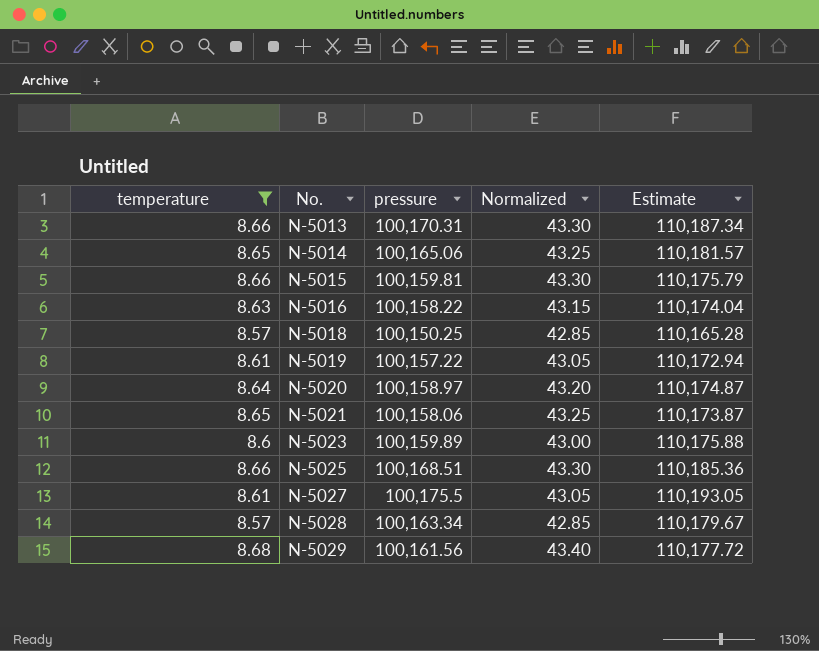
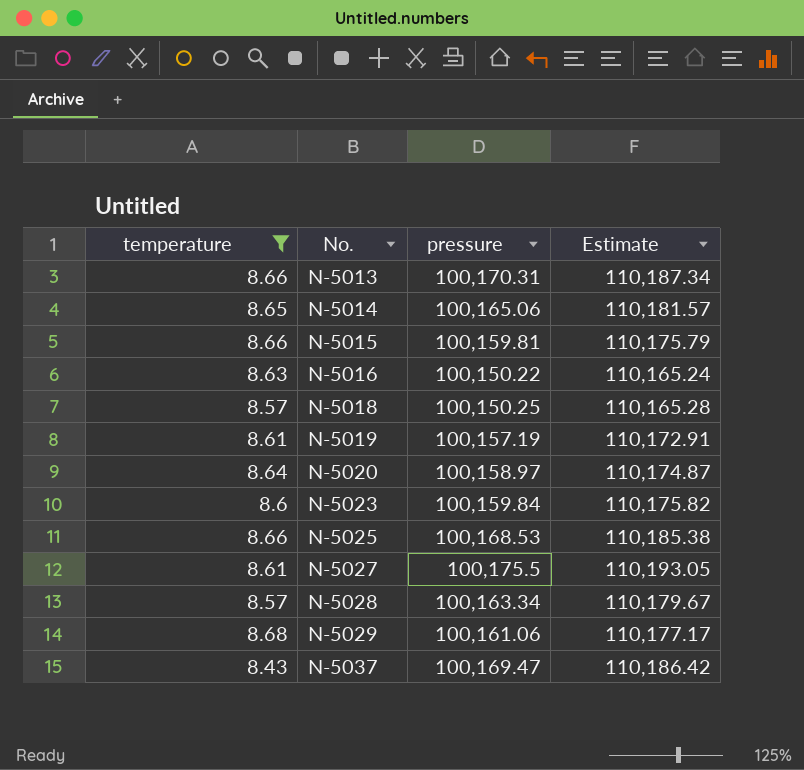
column Normalized | formula: [temperature] * 5 -> none
row N-5021: 8.65 | 100,158.06 | 43.25 | 110,173.87 -> none
N-5016 | pressure: 100,158.22 -> 100,150.22
N-5016 | Estimate: 110,174.04 -> 110,165.24
N-5019 | pressure: 100,157.22 -> 100,157.19
N-5019 | Estimate: 110,172.94 -> 110,172.91
N-5023 | pressure: 100,159.89 -> 100,159.84
N-5023 | Estimate: 110,175.88 -> 110,175.82
N-5025 | pressure: 100,168.51 -> 100,168.53
N-5025 | Estimate: 110,185.36 -> 110,185.38
N-5029 | pressure: 100,161.56 -> 100,161.06
N-5029 | Estimate: 110,177.72 -> 110,177.17
row N-5037: none -> 8.43 | 100,169.47 | 110,186.42

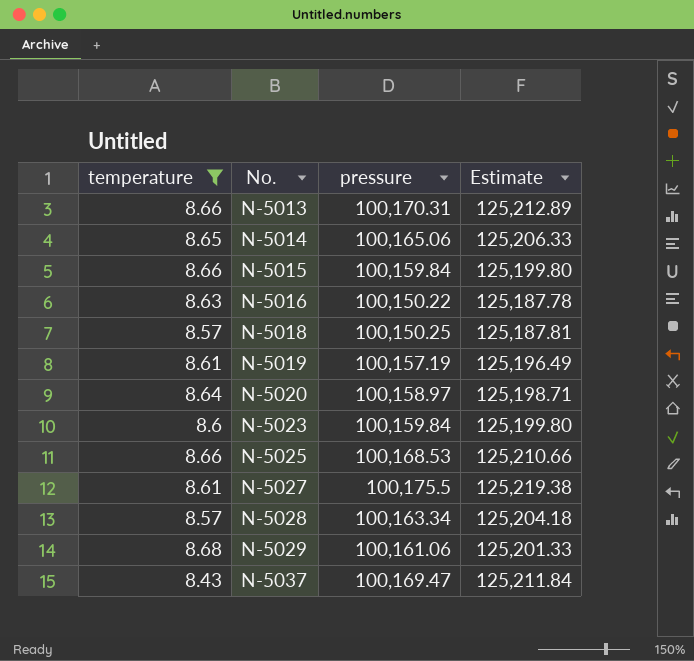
column Estimate | formula: [pressure] * 1.1 -> [pressure] * 1.25
N-5015 | pressure: 100,159.81 -> 100,159.84

